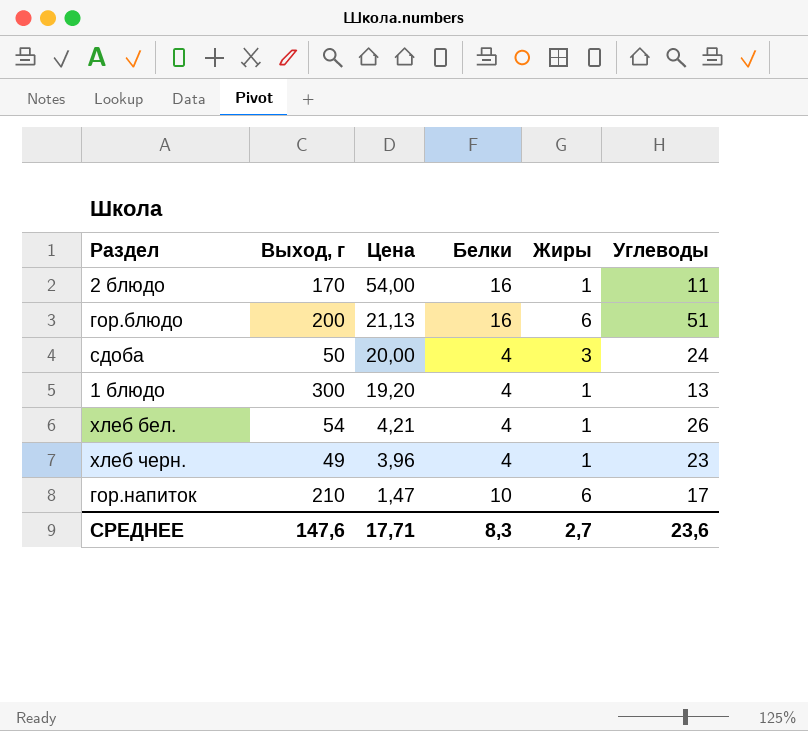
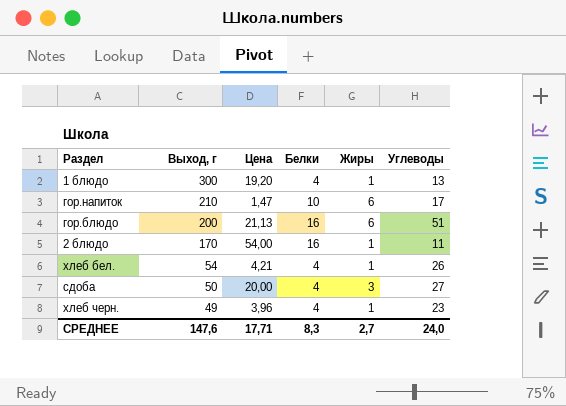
row order: Цена descending -> Выход, г descending
сдоба | Углеводы: 24 -> 27
СРЕДНЕЕ | Углеводы: 23,6 -> 24,0

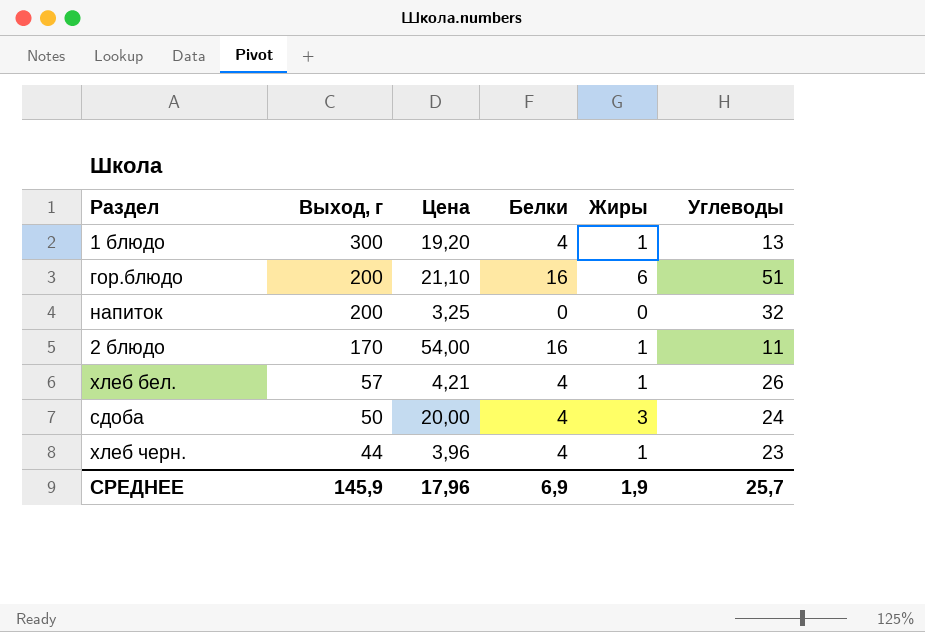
row гор.напиток: 210 | 1,47 | 10 | 6 | 17 -> none
гор.блюдо | Цена: 21,13 -> 21,10
row напиток: none -> 200 | 3,25 | 0 | 0 | 32
хлеб бел. | Выход, г: 54 -> 57
сдоба | Углеводы: 27 -> 24
хлеб черн. | Выход, г: 49 -> 44
СРЕДНЕЕ | Выход, г: 147,6 -> 145,9
СРЕДНЕЕ | Цена: 17,71 -> 17,96
СРЕДНЕЕ | Белки: 8,3 -> 6,9
СРЕДНЕЕ | Жиры: 2,7 -> 1,9
СРЕДНЕЕ | Углеводы: 24,0 -> 25,7

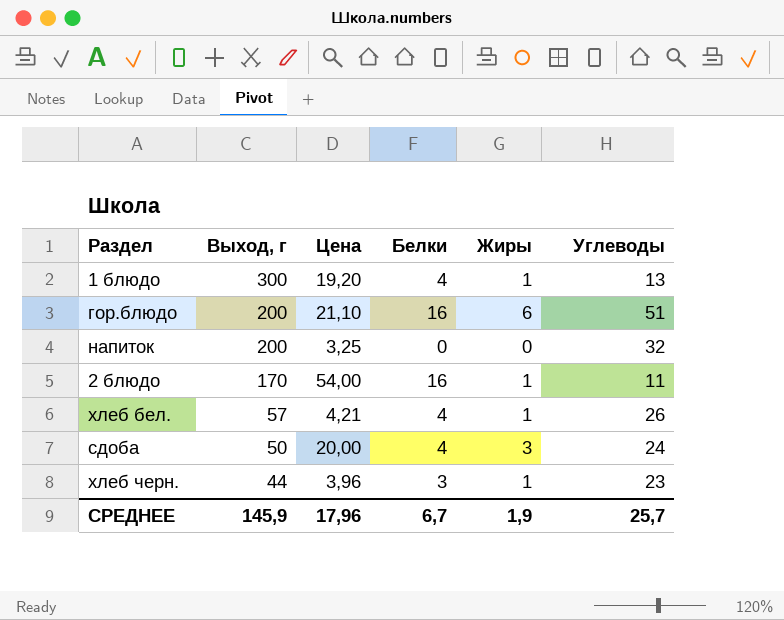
хлеб черн. | Белки: 4 -> 3
СРЕДНЕЕ | Белки: 6,9 -> 6,7

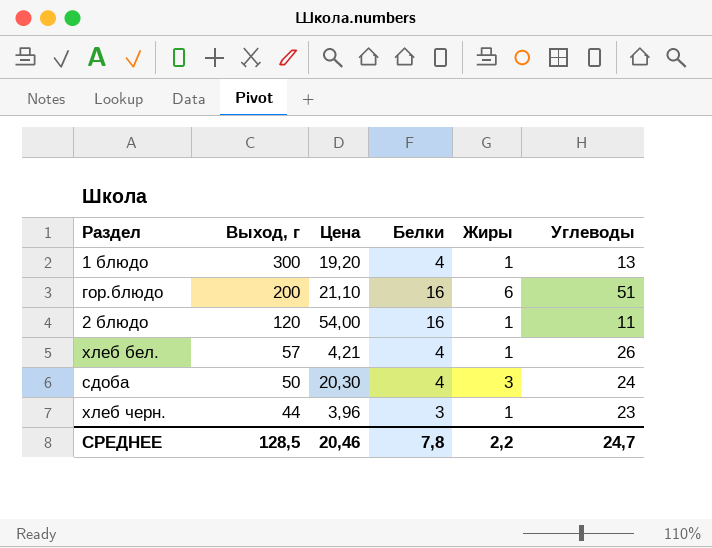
row напиток: 200 | 3,25 | 0 | 0 | 32 -> none
2 блюдо | Выход, г: 170 -> 120
сдоба | Цена: 20,00 -> 20,30
СРЕДНЕЕ | Выход, г: 145,9 -> 128,5
СРЕДНЕЕ | Цена: 17,96 -> 20,46
СРЕДНЕЕ | Белки: 6,7 -> 7,8
СРЕДНЕЕ | Жиры: 1,9 -> 2,2
СРЕДНЕЕ | Углеводы: 25,7 -> 24,7

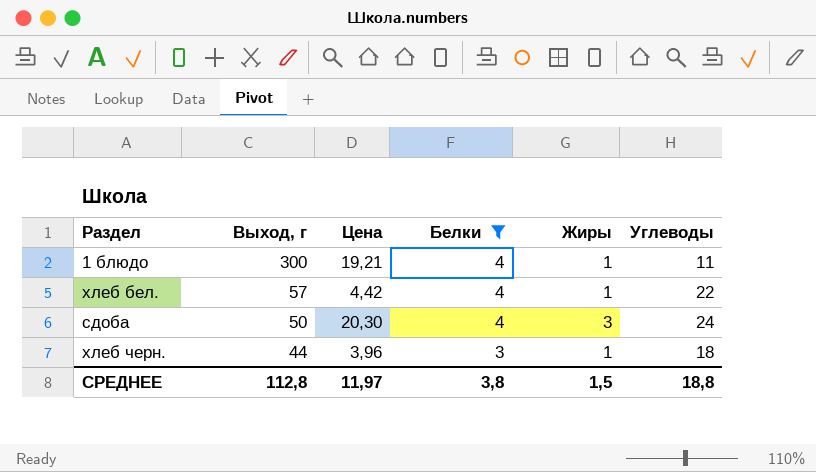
filter: none -> Белки != 16
1 блюдо | Цена: 19,20 -> 19,21
1 блюдо | Углеводы: 13 -> 11
хлеб бел. | Цена: 4,21 -> 4,42
хлеб бел. | Углеводы: 26 -> 22
хлеб черн. | Углеводы: 23 -> 18
СРЕДНЕЕ | Выход, г: 128,5 -> 112,8
СРЕДНЕЕ | Цена: 20,46 -> 11,97
СРЕДНЕЕ | Белки: 7,8 -> 3,8
СРЕДНЕЕ | Жиры: 2,2 -> 1,5
СРЕДНЕЕ | Углеводы: 24,7 -> 18,8

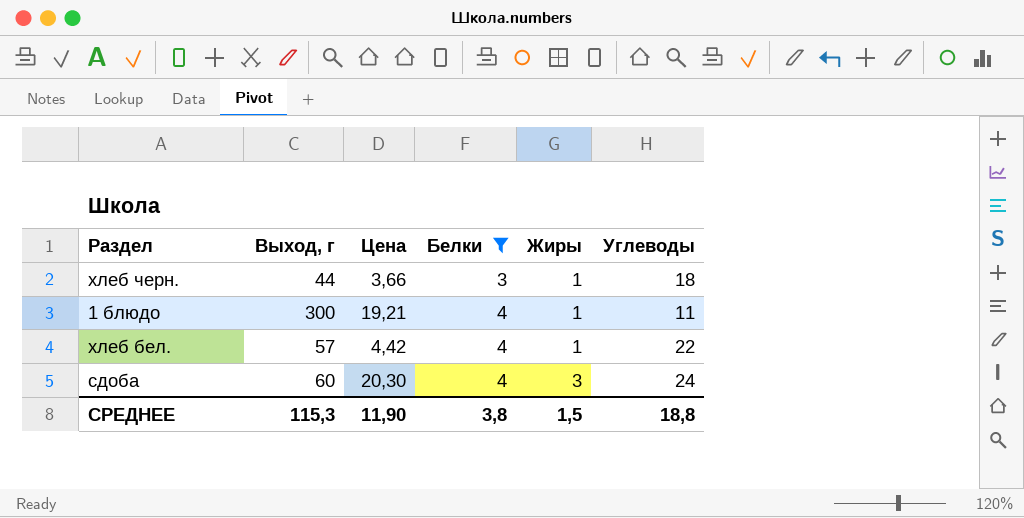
row order: Выход, г descending -> Белки ascending
хлеб черн. | Цена: 3,96 -> 3,66
сдоба | Выход, г: 50 -> 60
СРЕДНЕЕ | Выход, г: 112,8 -> 115,3
СРЕДНЕЕ | Цена: 11,97 -> 11,90

